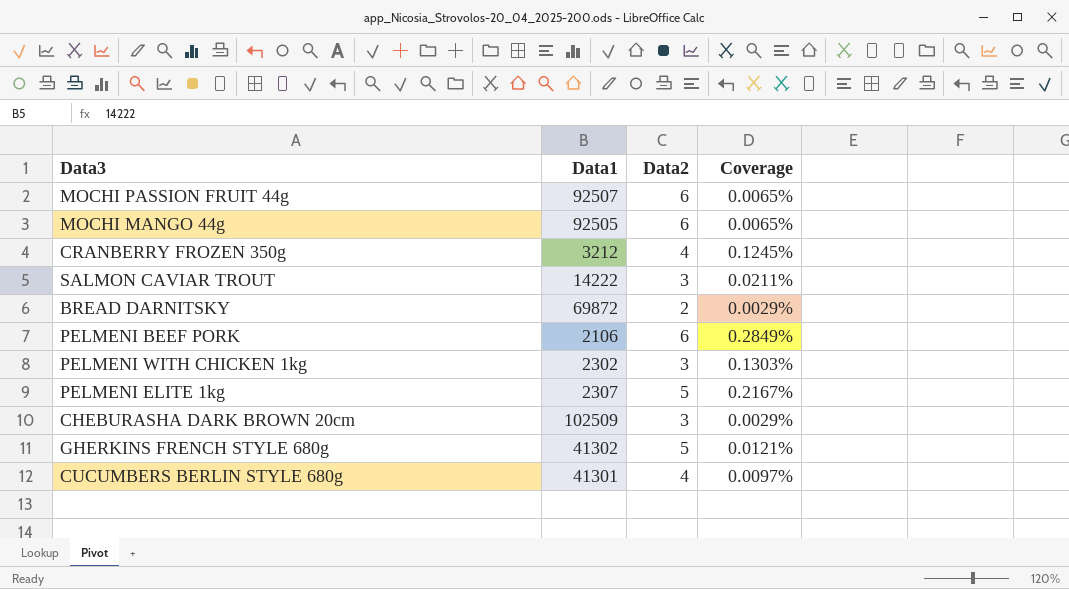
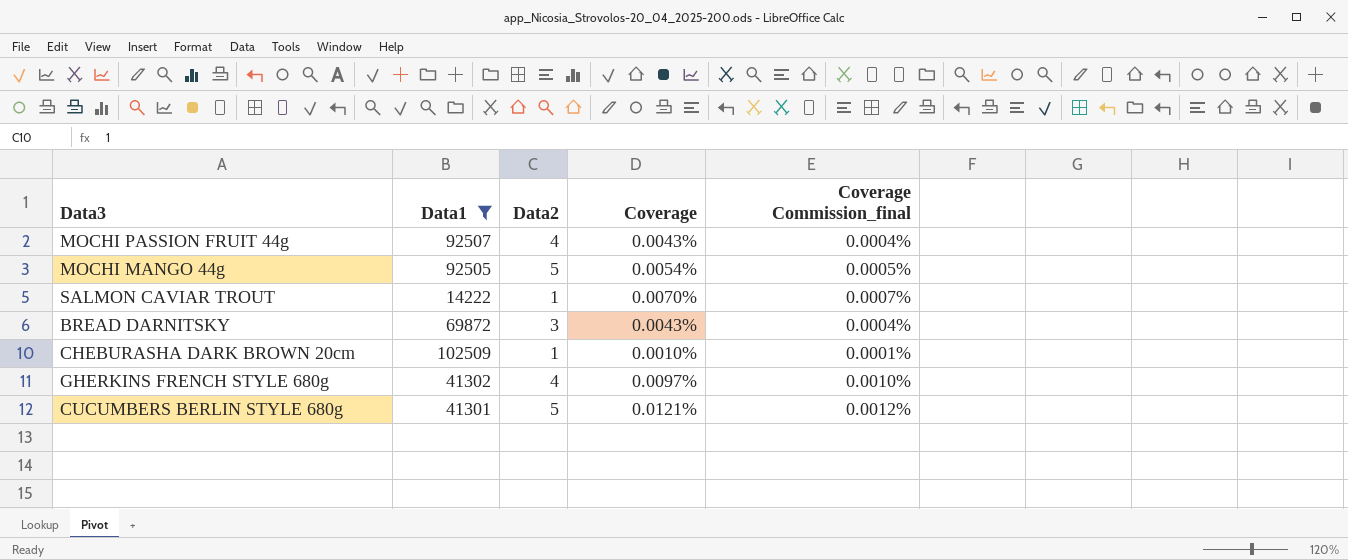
filter: none -> Data1 >= 14222
column Coverage Commission_final | formula: none -> [Coverage] * 0.1
MOCHI PASSION FRUIT 44g | Data2: 6 -> 4
MOCHI PASSION FRUIT 44g | Coverage: 0.0065% -> 0.0043%
MOCHI MANGO 44g | Data2: 6 -> 5
MOCHI MANGO 44g | Coverage: 0.0065% -> 0.0054%
SALMON CAVIAR TROUT | Data2: 3 -> 1
SALMON CAVIAR TROUT | Coverage: 0.0211% -> 0.0070%
BREAD DARNITSKY | Data2: 2 -> 3
BREAD DARNITSKY | Coverage: 0.0029% -> 0.0043%
CHEBURASHA DARK BROWN 20cm | Data2: 3 -> 1
CHEBURASHA DARK BROWN 20cm | Coverage: 0.0029% -> 0.0010%
GHERKINS FRENCH STYLE 680g | Data2: 5 -> 4
GHERKINS FRENCH STYLE 680g | Coverage: 0.0121% -> 0.0097%
CUCUMBERS BERLIN STYLE 680g | Data2: 4 -> 5
CUCUMBERS BERLIN STYLE 680g | Coverage: 0.0097% -> 0.0121%

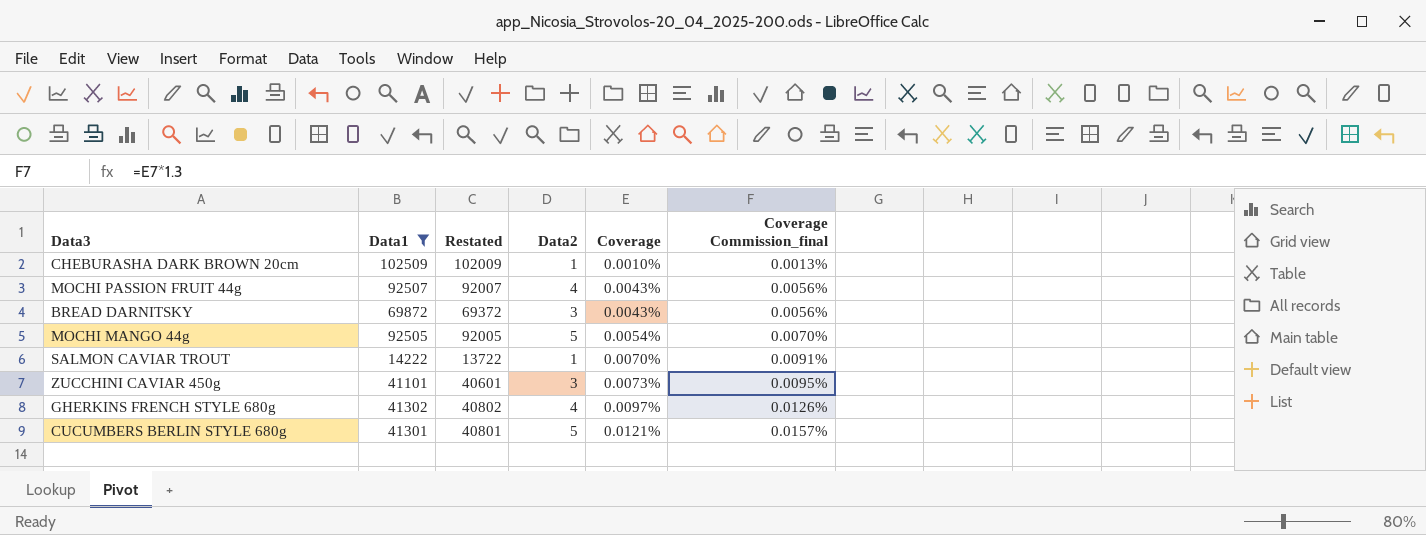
row order: none -> Coverage ascending
column Restated | formula: none -> [Data1] - 500
column Coverage Commission_final | formula: [Coverage] * 0.1 -> [Coverage] * 1.3
row ZUCCHINI CAVIAR 450g: none -> 41101 | 40601 | 3 | 0.0073% | 0.0095%

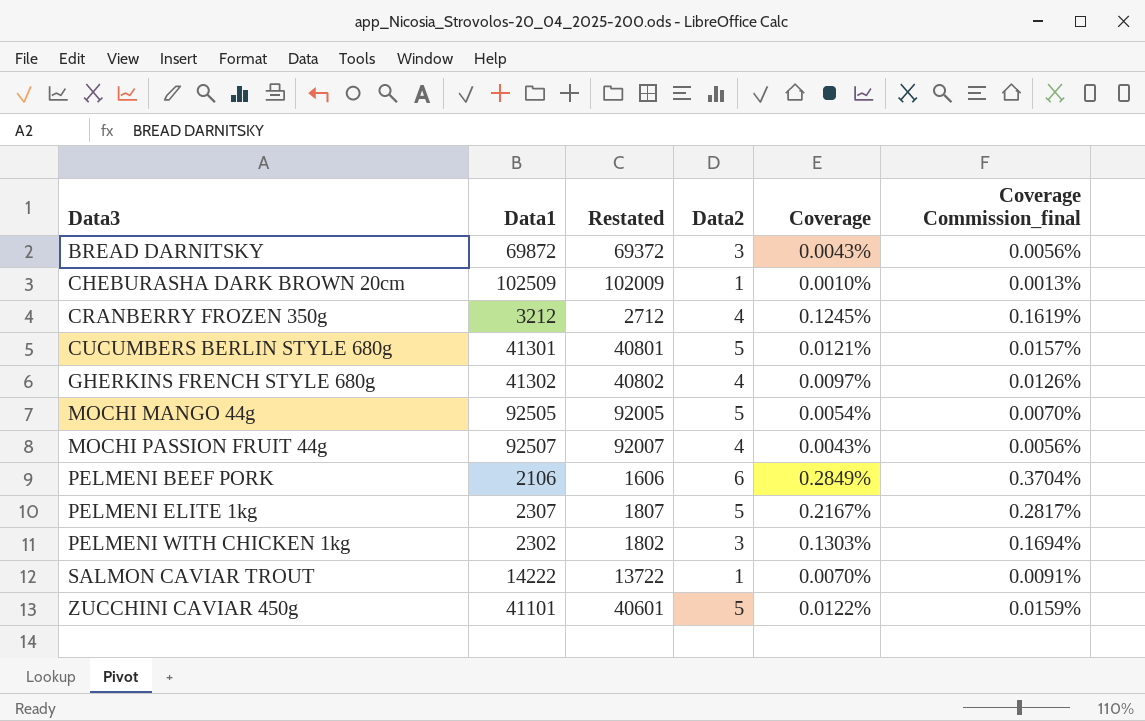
filter: Data1 >= 14222 -> none
row order: Coverage ascending -> Data3 ascending
ZUCCHINI CAVIAR 450g | Data2: 3 -> 5
ZUCCHINI CAVIAR 450g | Coverage: 0.0073% -> 0.0122%
ZUCCHINI CAVIAR 450g | Coverage Commission_final: 0.0095% -> 0.0159%

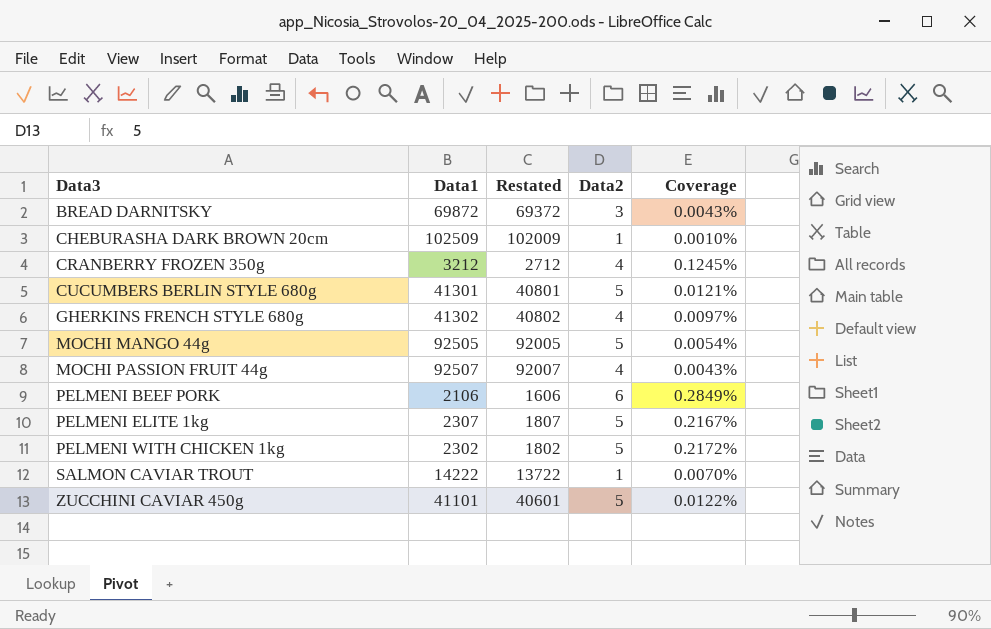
column Coverage Commission_final | formula: [Coverage] * 1.3 -> none
PELMENI WITH CHICKEN 1kg | Data2: 3 -> 5
PELMENI WITH CHICKEN 1kg | Coverage: 0.1303% -> 0.2172%

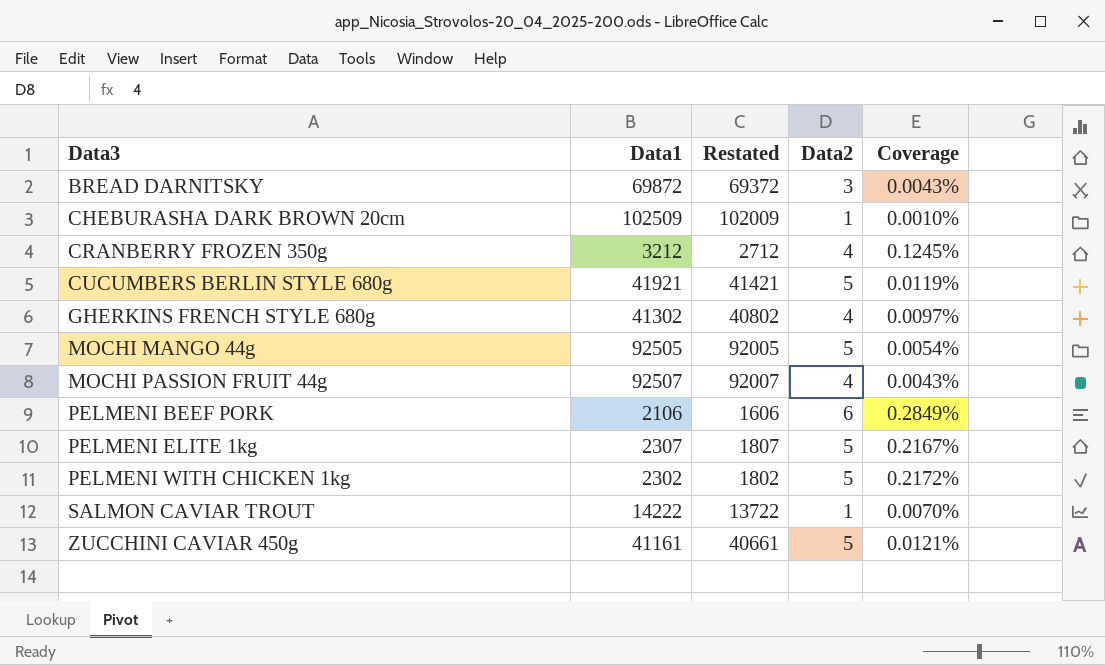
CUCUMBERS BERLIN STYLE 680g | Data1: 41301 -> 41921
CUCUMBERS BERLIN STYLE 680g | Restated: 40801 -> 41421
CUCUMBERS BERLIN STYLE 680g | Coverage: 0.0121% -> 0.0119%
ZUCCHINI CAVIAR 450g | Data1: 41101 -> 41161
ZUCCHINI CAVIAR 450g | Restated: 40601 -> 40661
ZUCCHINI CAVIAR 450g | Coverage: 0.0122% -> 0.0121%

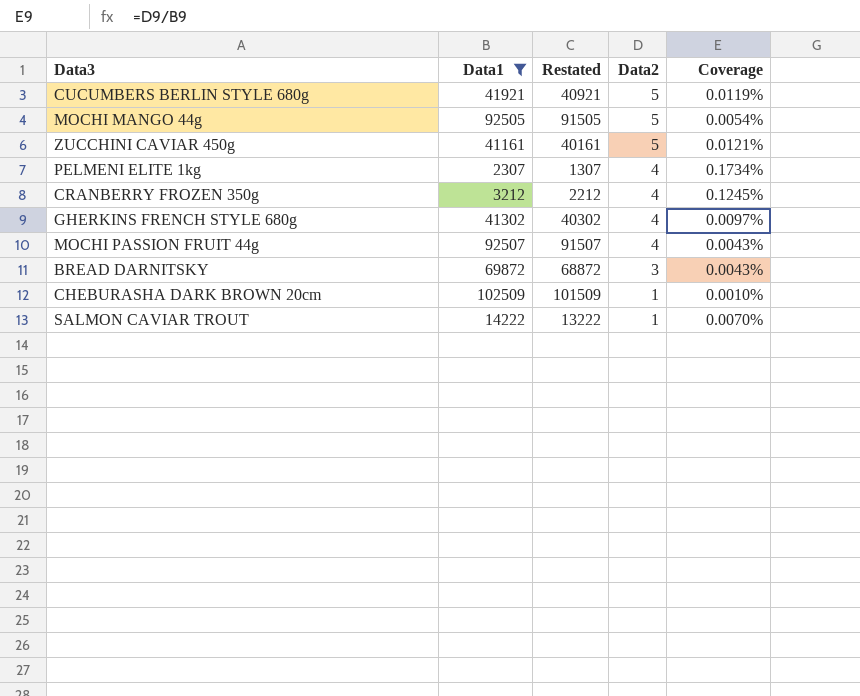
filter: none -> Data1 >= 2307
row order: Data3 ascending -> Data2 descending
column Restated | formula: [Data1] - 500 -> [Data1] - 1000
PELMENI ELITE 1kg | Data2: 5 -> 4
PELMENI ELITE 1kg | Coverage: 0.2167% -> 0.1734%

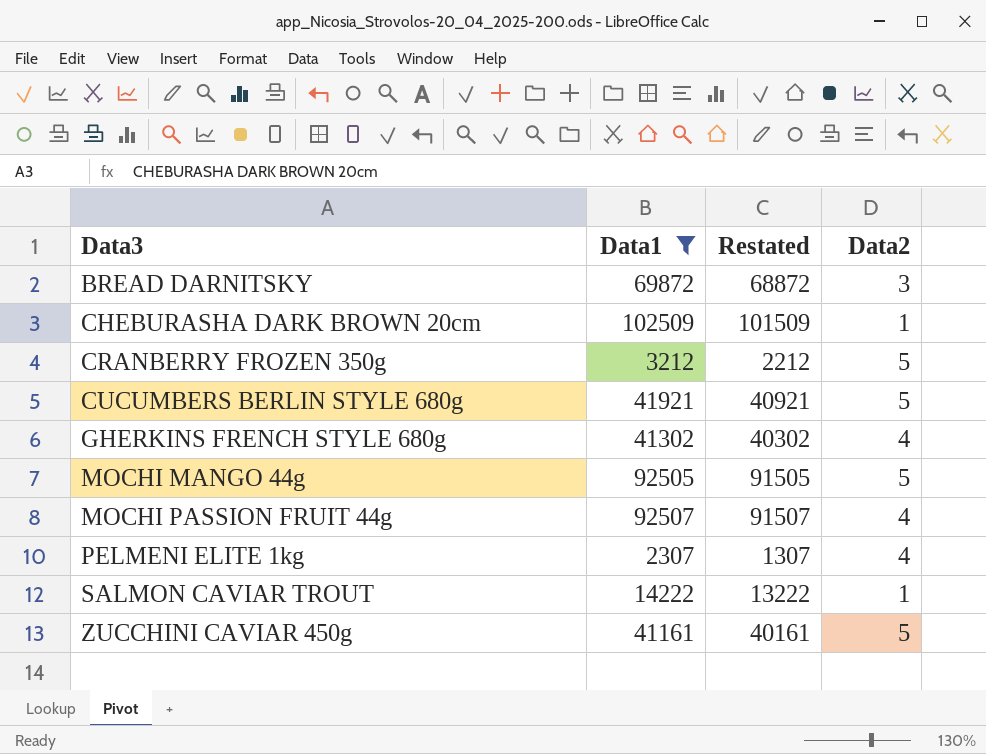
row order: Data2 descending -> Data3 ascending
column Coverage | formula: [Data2] / [Data1] -> none
CRANBERRY FROZEN 350g | Data2: 4 -> 5

